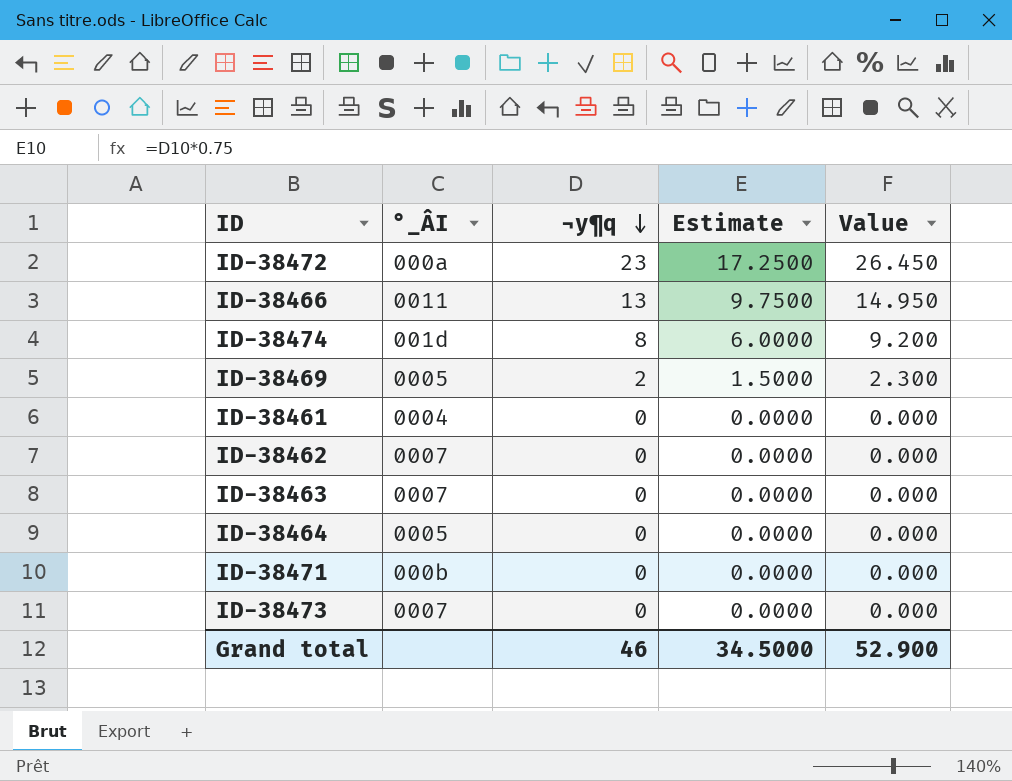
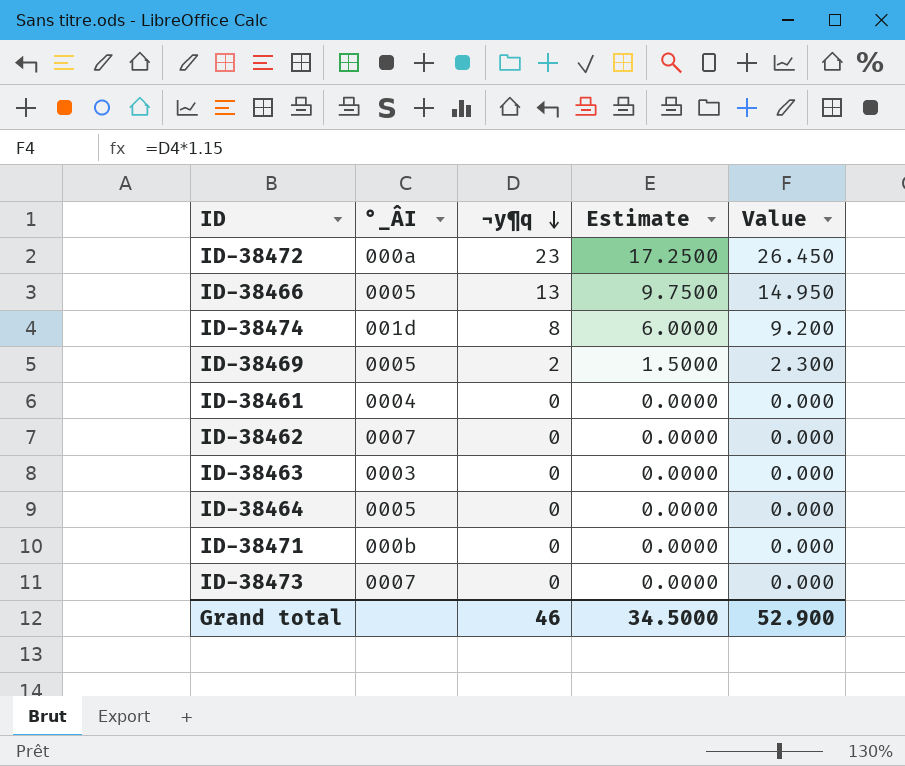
ID-38466 | °_ÂI: 0011 -> 0005
ID-38463 | °_ÂI: 0007 -> 0003

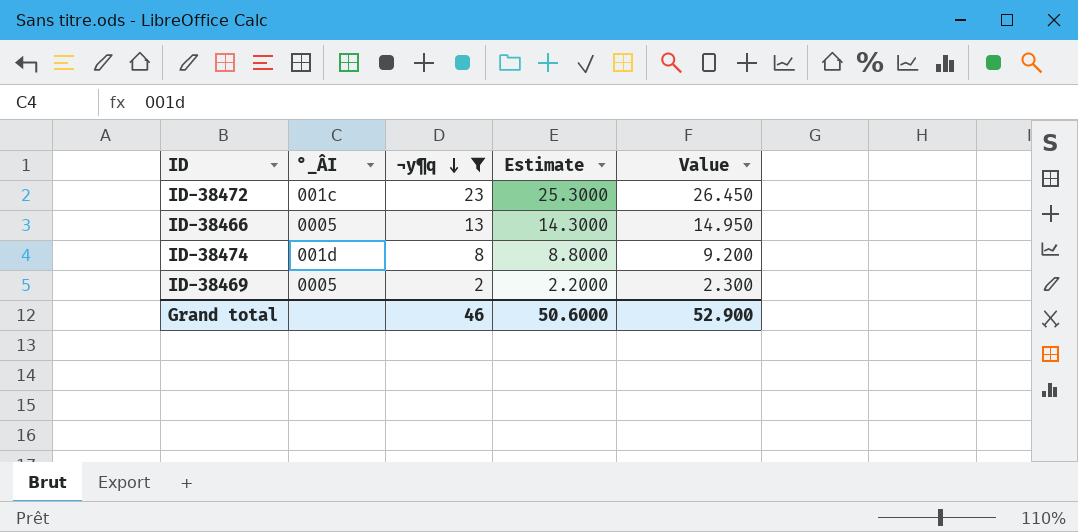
filter: none -> ¬y¶q != 0
column Estimate | formula: [¬y¶q] * 0.75 -> [¬y¶q] * 1.1
ID-38472 | °_ÂI: 000a -> 001c
Grand total | Estimate: 34.5000 -> 50.6000

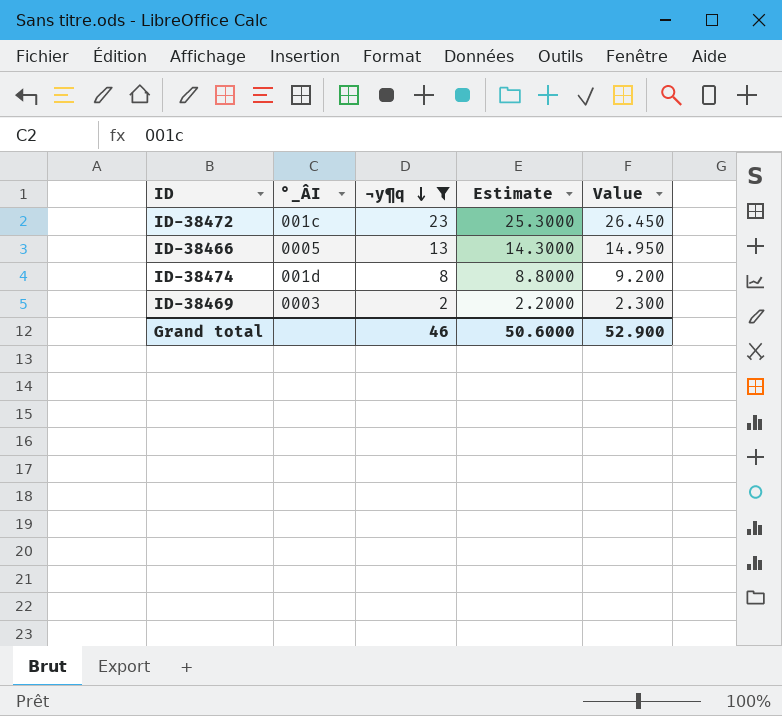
ID-38469 | °_ÂI: 0005 -> 0003

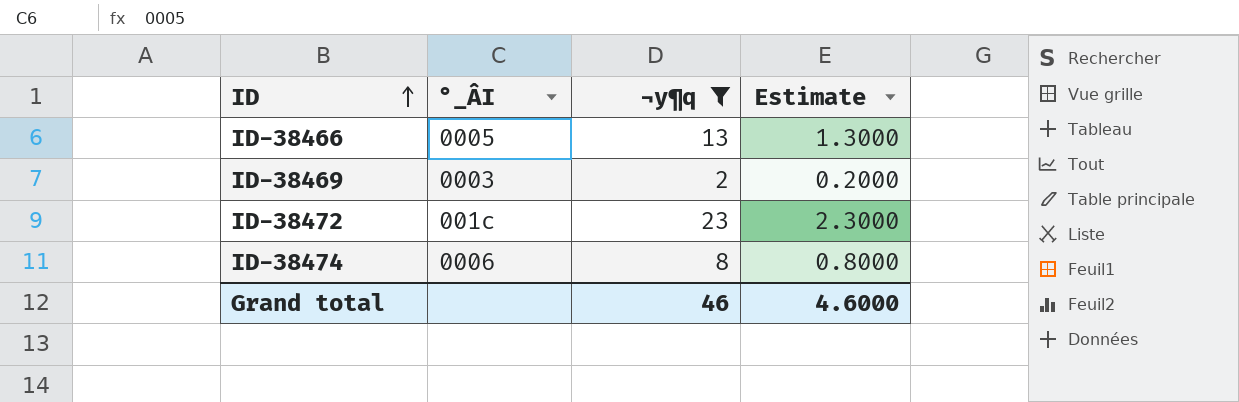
row order: ¬y¶q descending -> ID ascending
column Value | formula: [¬y¶q] * 1.15 -> none
column Estimate | formula: [¬y¶q] * 1.1 -> [¬y¶q] * 0.1
ID-38474 | °_ÂI: 001d -> 0006
Grand total | Estimate: 50.6000 -> 4.6000

